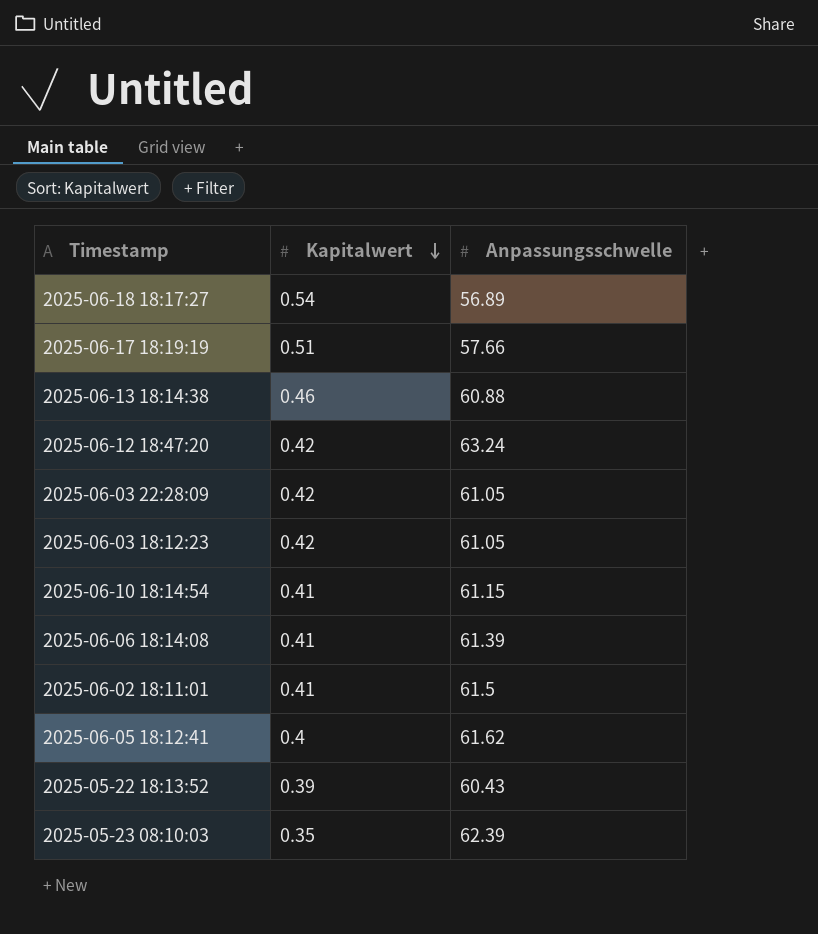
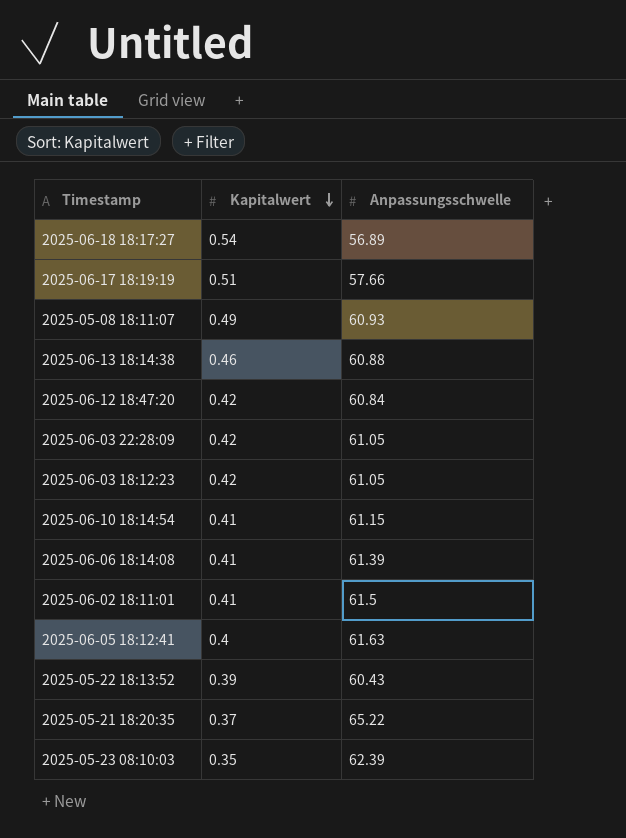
row 2025-05-08 18:11:07: none -> 0.49 | 60.93
2025-06-12 18:47:20 | Anpassungsschwelle: 63.24 -> 60.84
2025-06-05 18:12:41 | Anpassungsschwelle: 61.62 -> 61.63
row 2025-05-21 18:20:35: none -> 0.37 | 65.22

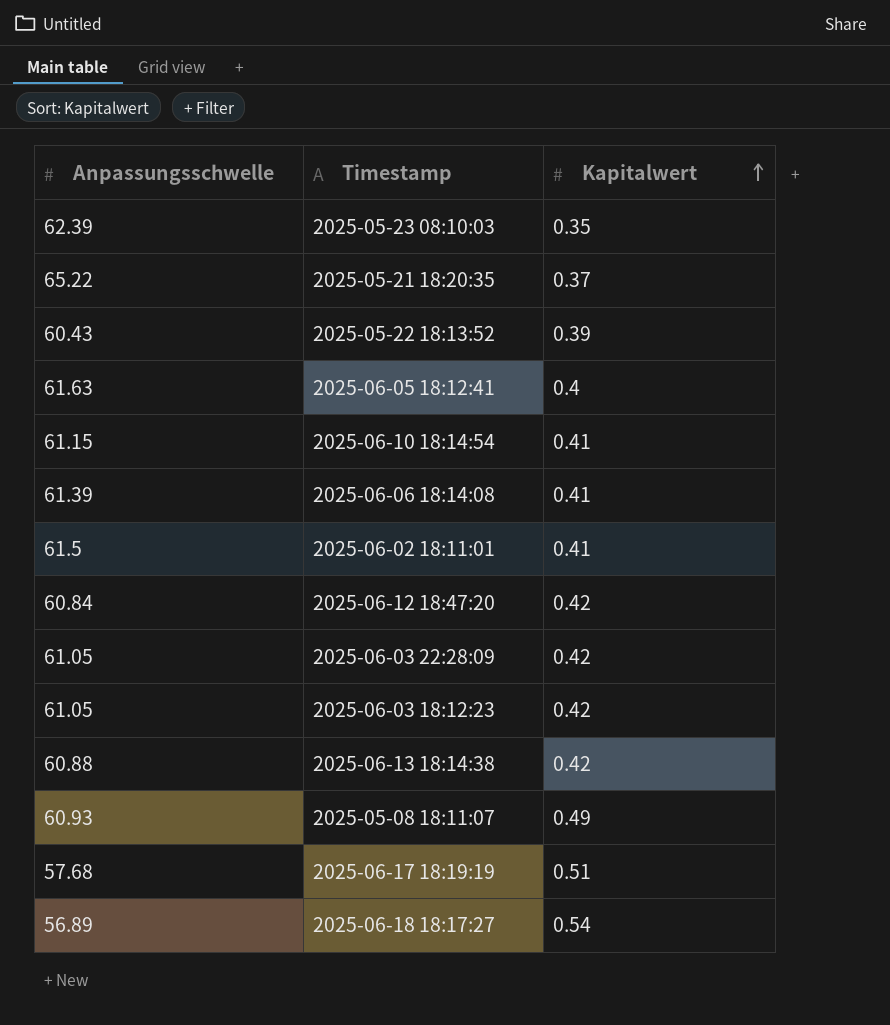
row order: Kapitalwert descending -> Kapitalwert ascending
column Anpassungsschwelle | position: 3 -> 1
2025-06-13 18:14:38 | Kapitalwert: 0.46 -> 0.42
2025-06-17 18:19:19 | Anpassungsschwelle: 57.66 -> 57.68

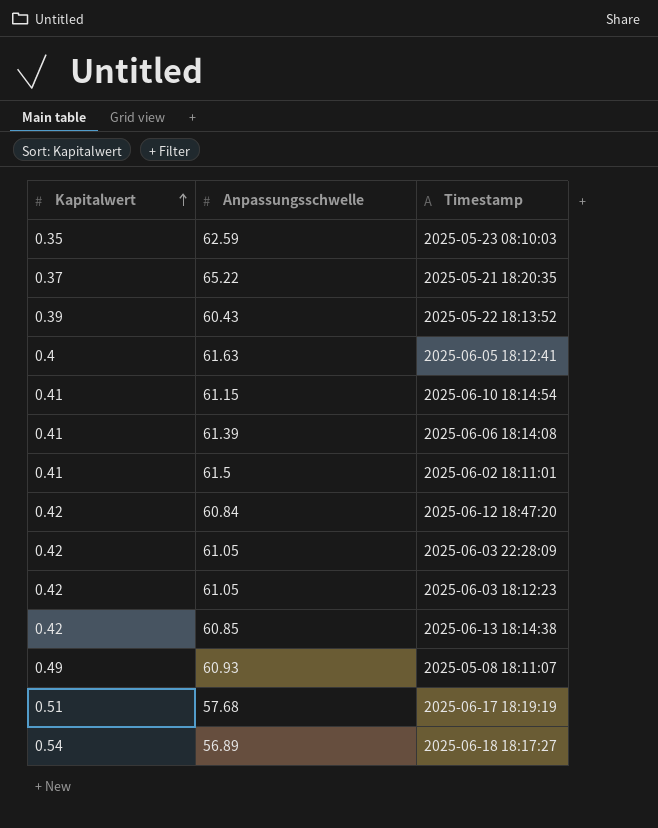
column Kapitalwert | position: 3 -> 1
2025-05-23 08:10:03 | Anpassungsschwelle: 62.39 -> 62.59
2025-06-13 18:14:38 | Anpassungsschwelle: 60.88 -> 60.85

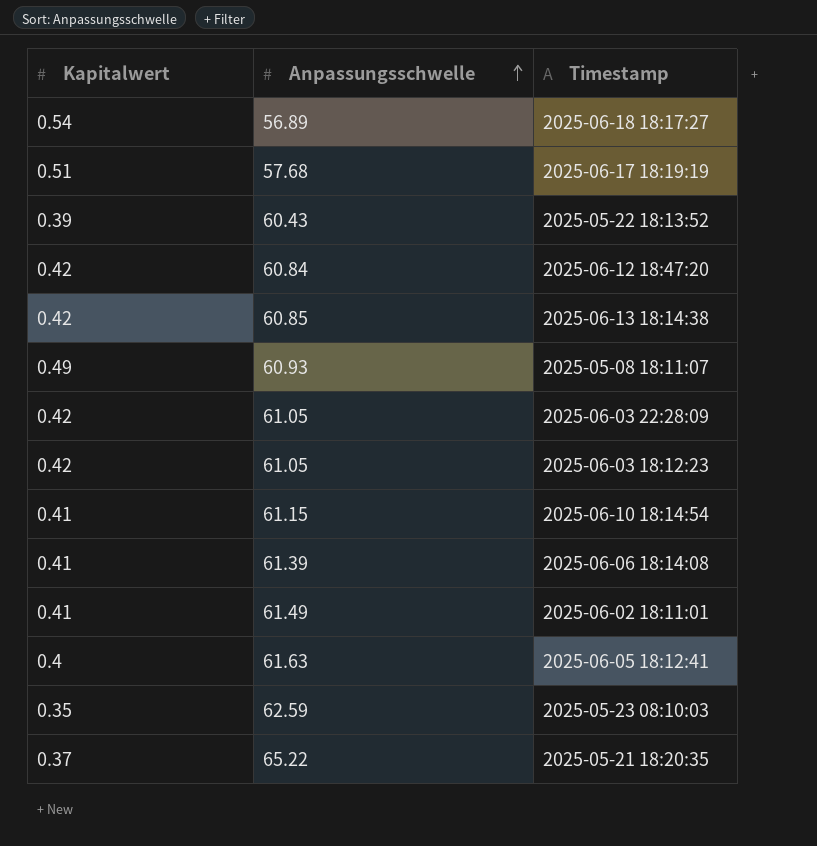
row order: Kapitalwert ascending -> Anpassungsschwelle ascending
2025-06-02 18:11:01 | Anpassungsschwelle: 61.5 -> 61.49

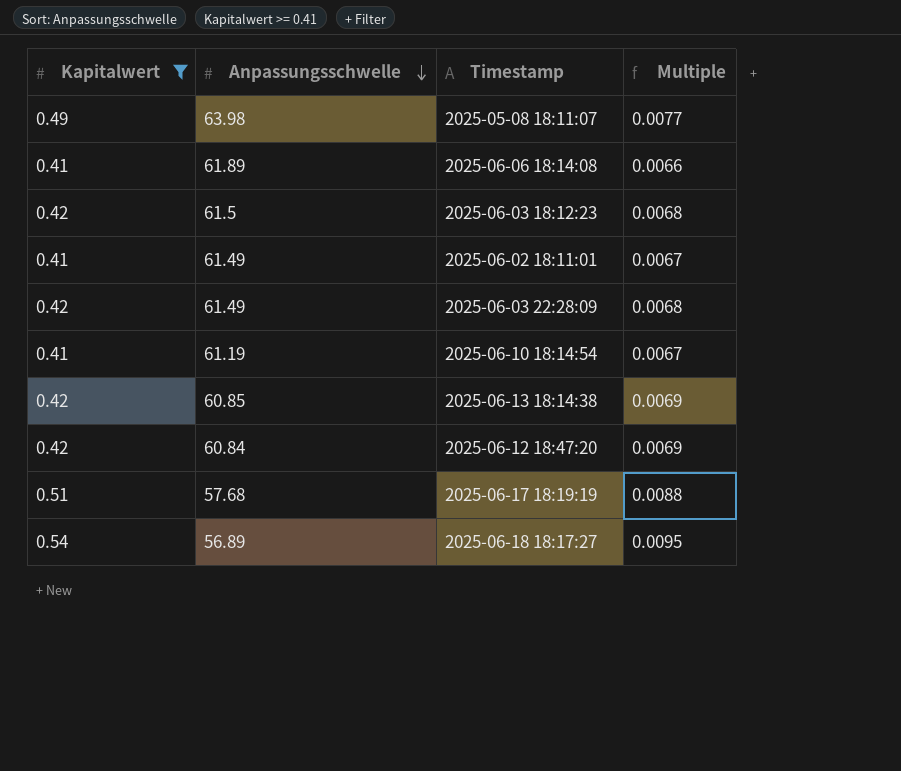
filter: none -> Kapitalwert >= 0.41
row order: Anpassungsschwelle ascending -> Anpassungsschwelle descending
column Multiple | formula: none -> [Kapitalwert] / [Anpassungsschwelle]
2025-05-08 18:11:07 | Anpassungsschwelle: 60.93 -> 63.98
2025-06-06 18:14:08 | Anpassungsschwelle: 61.39 -> 61.89
2025-06-03 18:12:23 | Anpassungsschwelle: 61.05 -> 61.5
2025-06-03 22:28:09 | Anpassungsschwelle: 61.05 -> 61.49
2025-06-10 18:14:54 | Anpassungsschwelle: 61.15 -> 61.19

